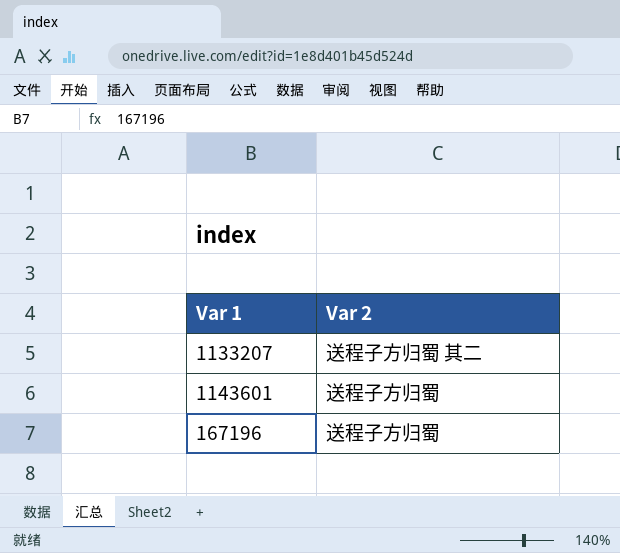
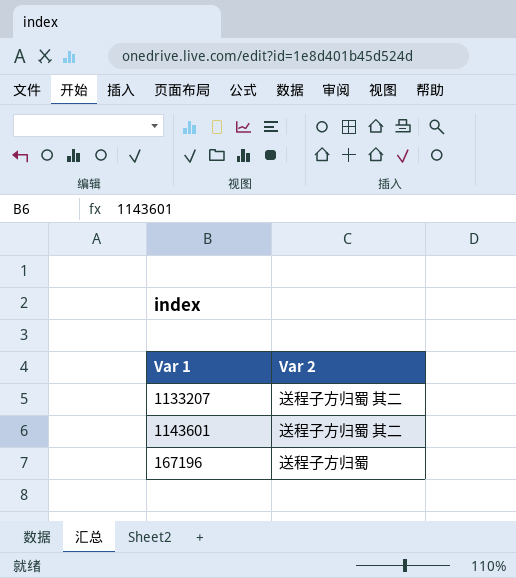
1143601 | Var 2: 送程子方归蜀 -> 送程子方归蜀 其二

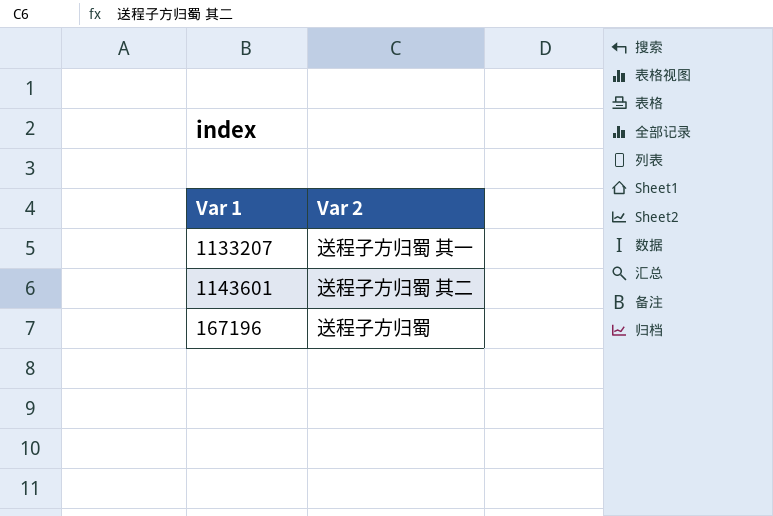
1133207 | Var 2: 送程子方归蜀 其二 -> 送程子方归蜀 其一

